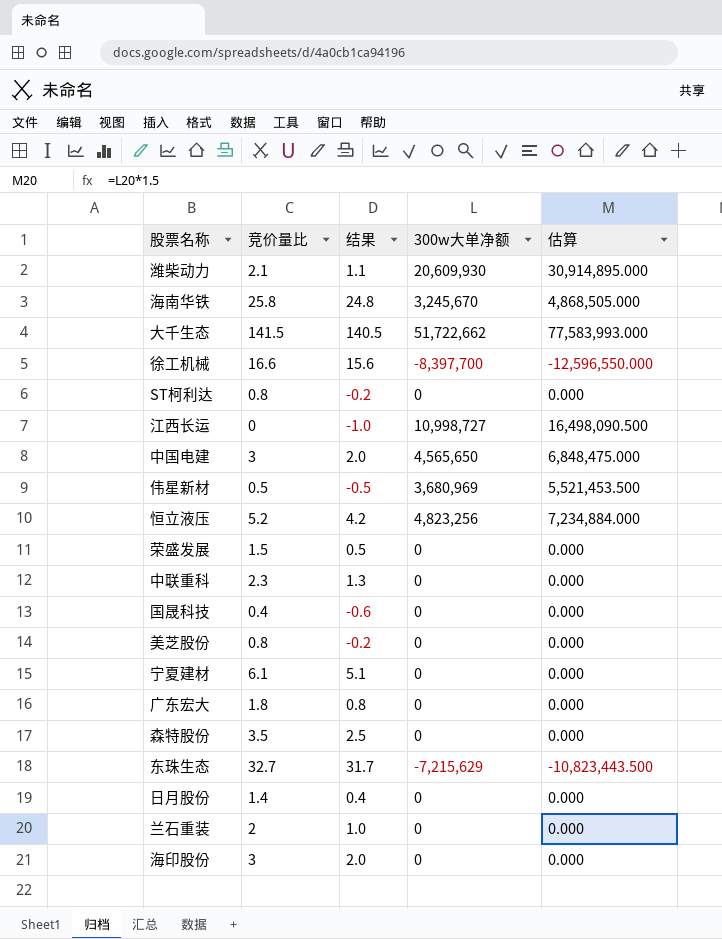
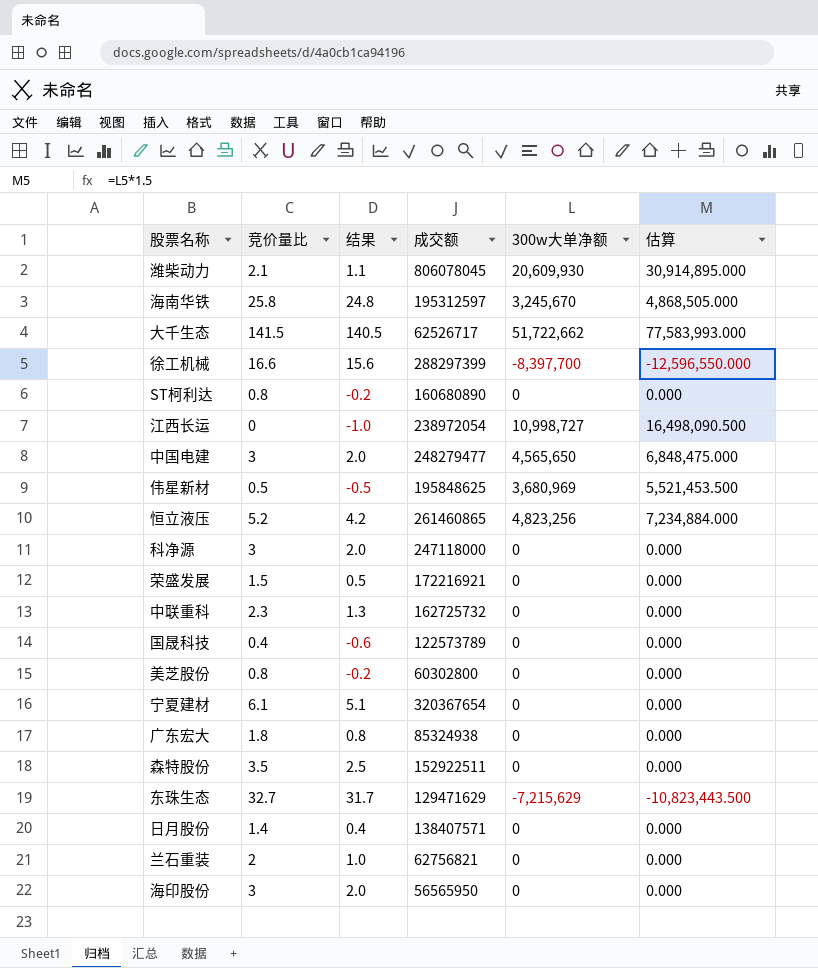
column 成交额 | position: none -> 4
row 科净源: none -> 3 | 2.0 | 247118000 | 0 | 0.000

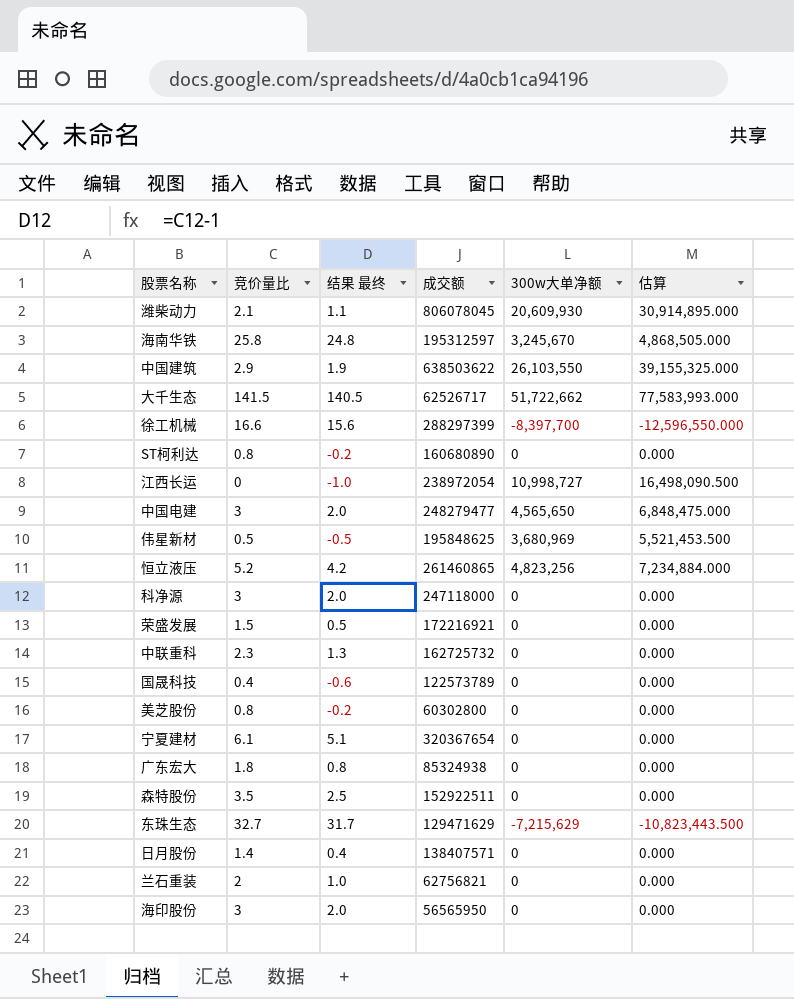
column name: 结果 -> 结果 最终
row 中国建筑: none -> 2.9 | 1.9 | 638503622 | 26,103,550 | 39,155,325.000

